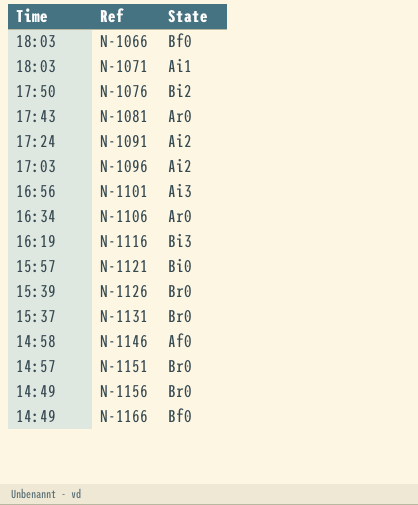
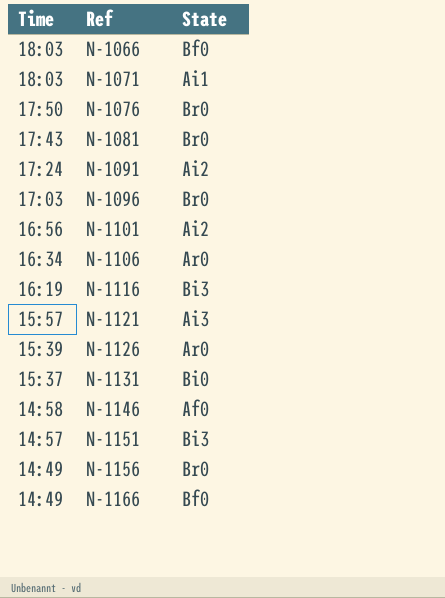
N-1076 | State: Bi2 -> Br0
N-1081 | State: Ar0 -> Br0
N-1096 | State: Ai2 -> Br0
N-1101 | State: Ai3 -> Ai2
N-1121 | State: Bi0 -> Ai3
N-1126 | State: Br0 -> Ar0
N-1131 | State: Br0 -> Bi0
N-1151 | State: Br0 -> Bi3

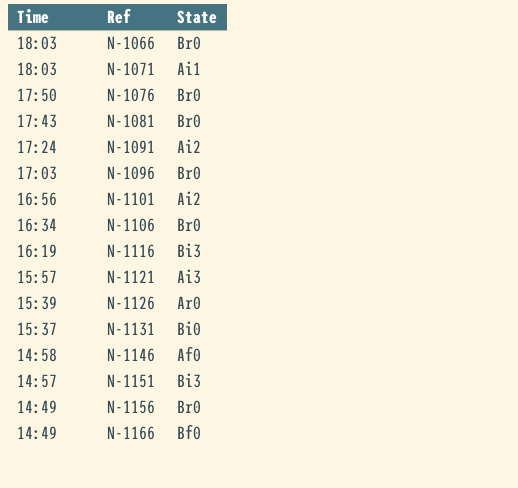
N-1066 | State: Bf0 -> Br0
N-1106 | State: Ar0 -> Br0

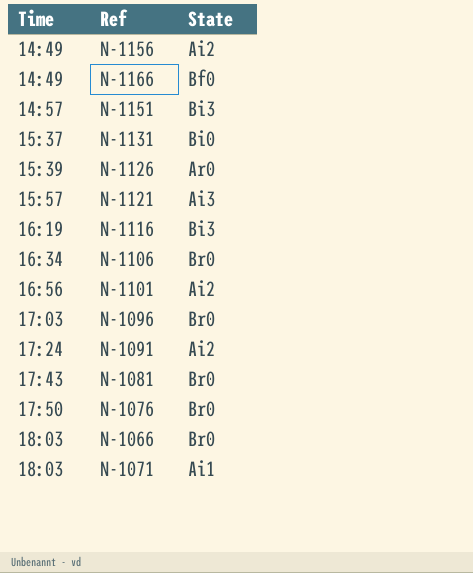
row order: Time descending -> Time ascending
row N-1146: 14:58 | Af0 -> none
N-1156 | State: Br0 -> Ai2

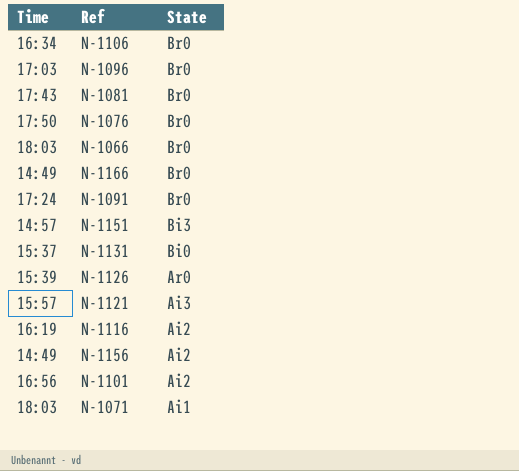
row order: Time ascending -> State descending
N-1166 | State: Bf0 -> Br0
N-1091 | State: Ai2 -> Br0
N-1116 | State: Bi3 -> Ai2

